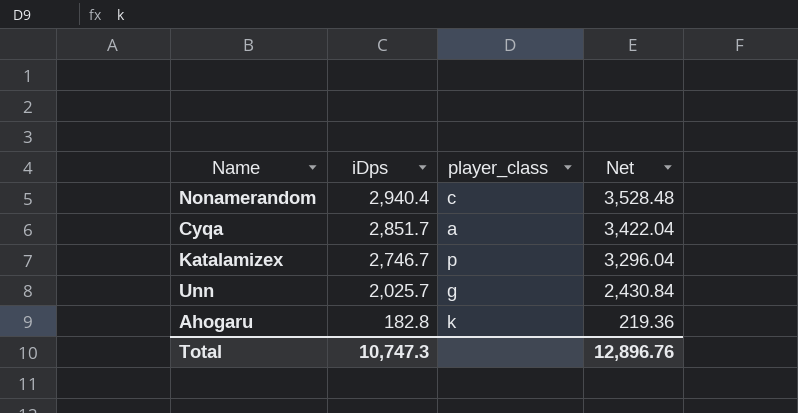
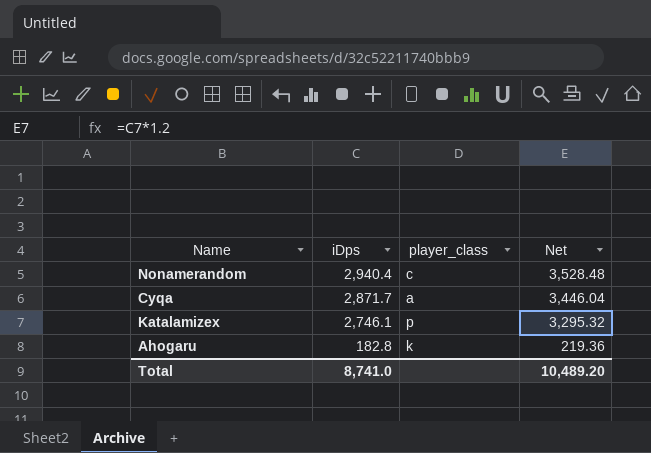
row Unn: 2,025.7 | g | 2,430.84 -> none
Cyqa | iDps: 2,851.7 -> 2,871.7
Cyqa | Net: 3,422.04 -> 3,446.04
Katalamizex | iDps: 2,746.7 -> 2,746.1
Katalamizex | Net: 3,296.04 -> 3,295.32
Total | iDps: 10,747.3 -> 8,741.0
Total | Net: 12,896.76 -> 10,489.20

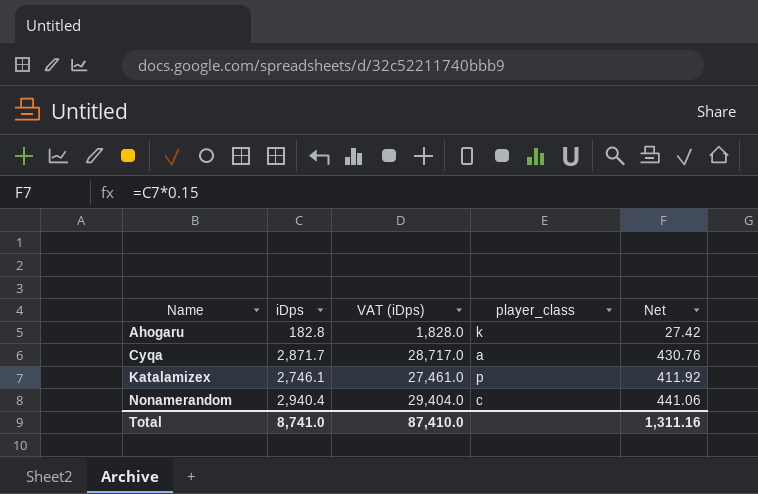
row order: iDps descending -> Name ascending
column VAT (iDps) | formula: none -> [iDps] * 10
column Net | formula: [iDps] * 1.2 -> [iDps] * 0.15
Total | Net: 10,489.20 -> 1,311.16

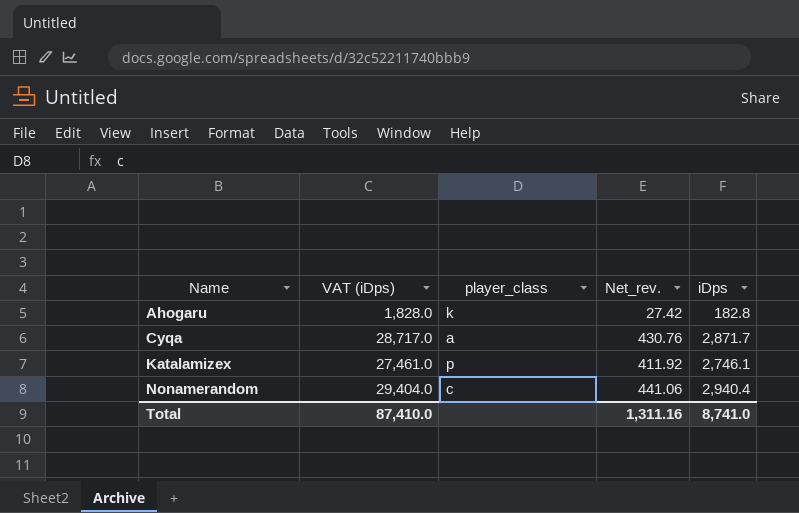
column name: Net -> Net_rev.
column iDps | position: 2 -> 5

